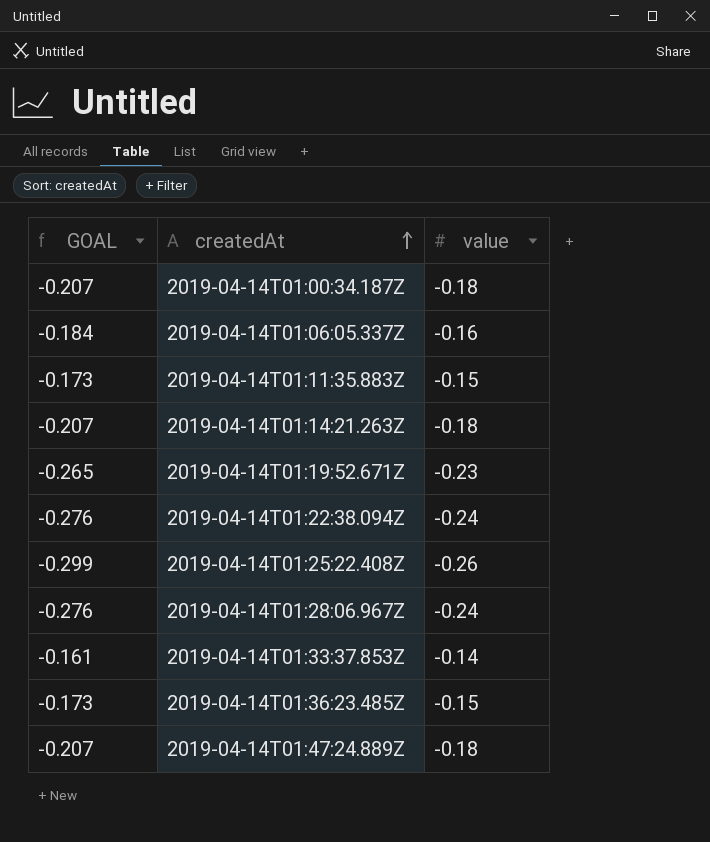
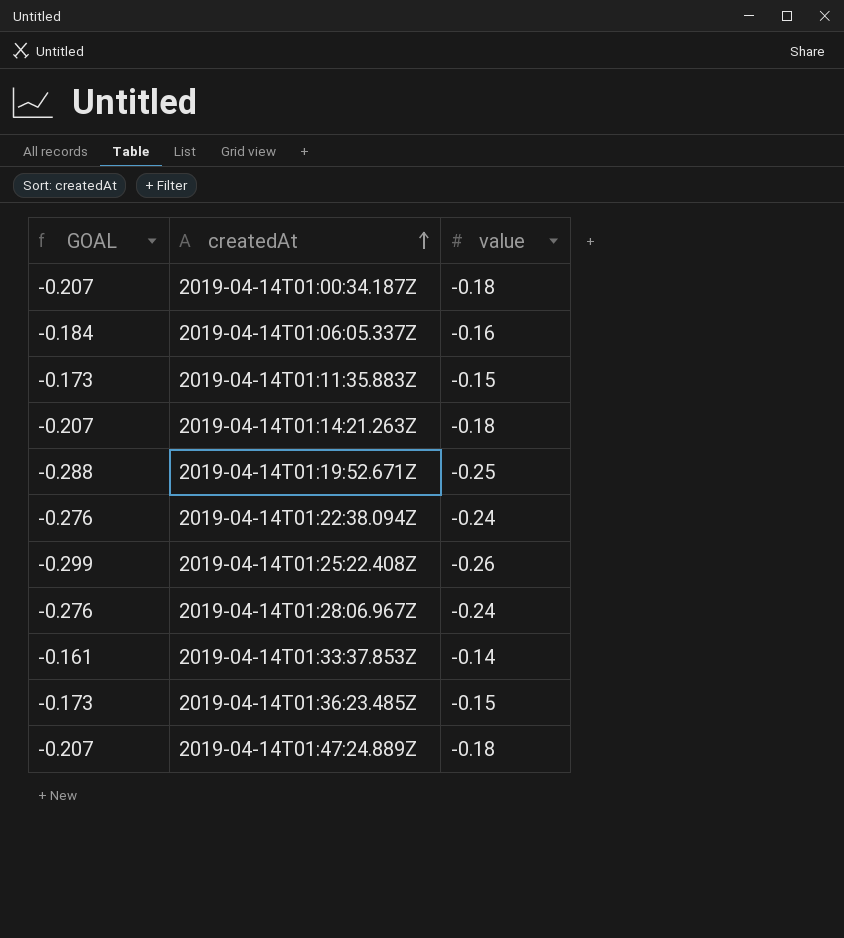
2019-04-14T01:19:52.671Z | GOAL: -0.265 -> -0.288
2019-04-14T01:19:52.671Z | value: -0.23 -> -0.25

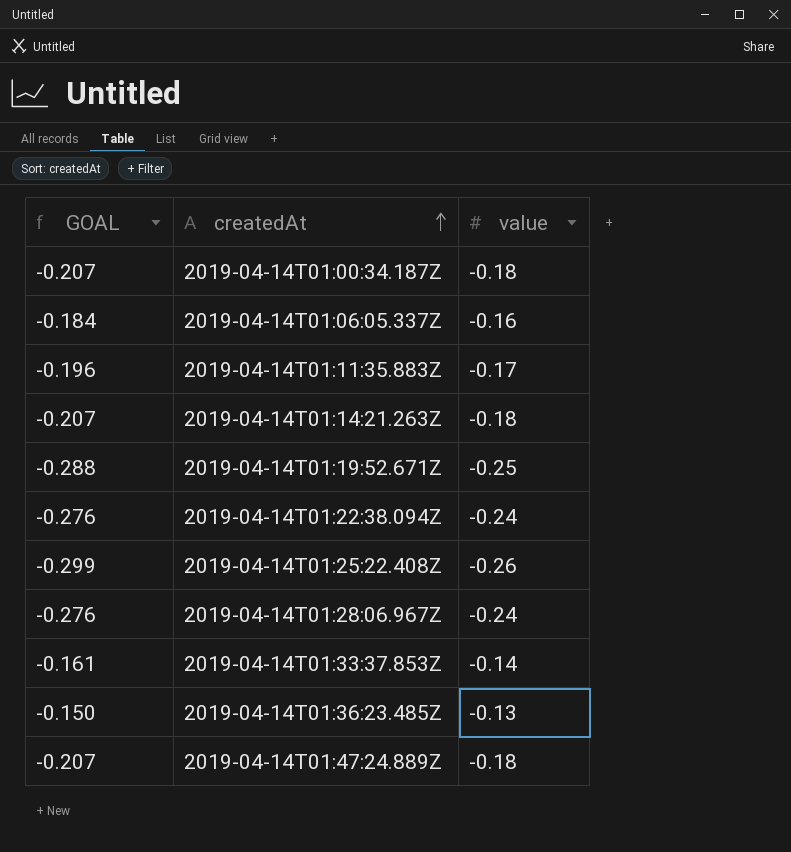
2019-04-14T01:11:35.883Z | GOAL: -0.173 -> -0.196
2019-04-14T01:11:35.883Z | value: -0.15 -> -0.17
2019-04-14T01:36:23.485Z | GOAL: -0.173 -> -0.150
2019-04-14T01:36:23.485Z | value: -0.15 -> -0.13

